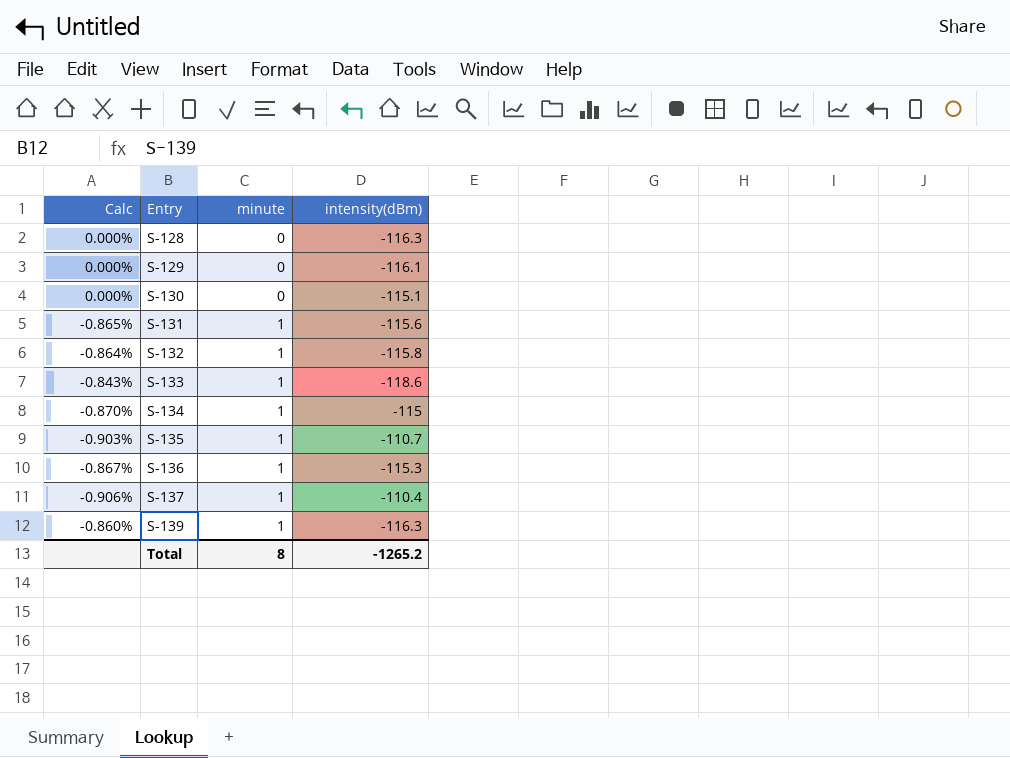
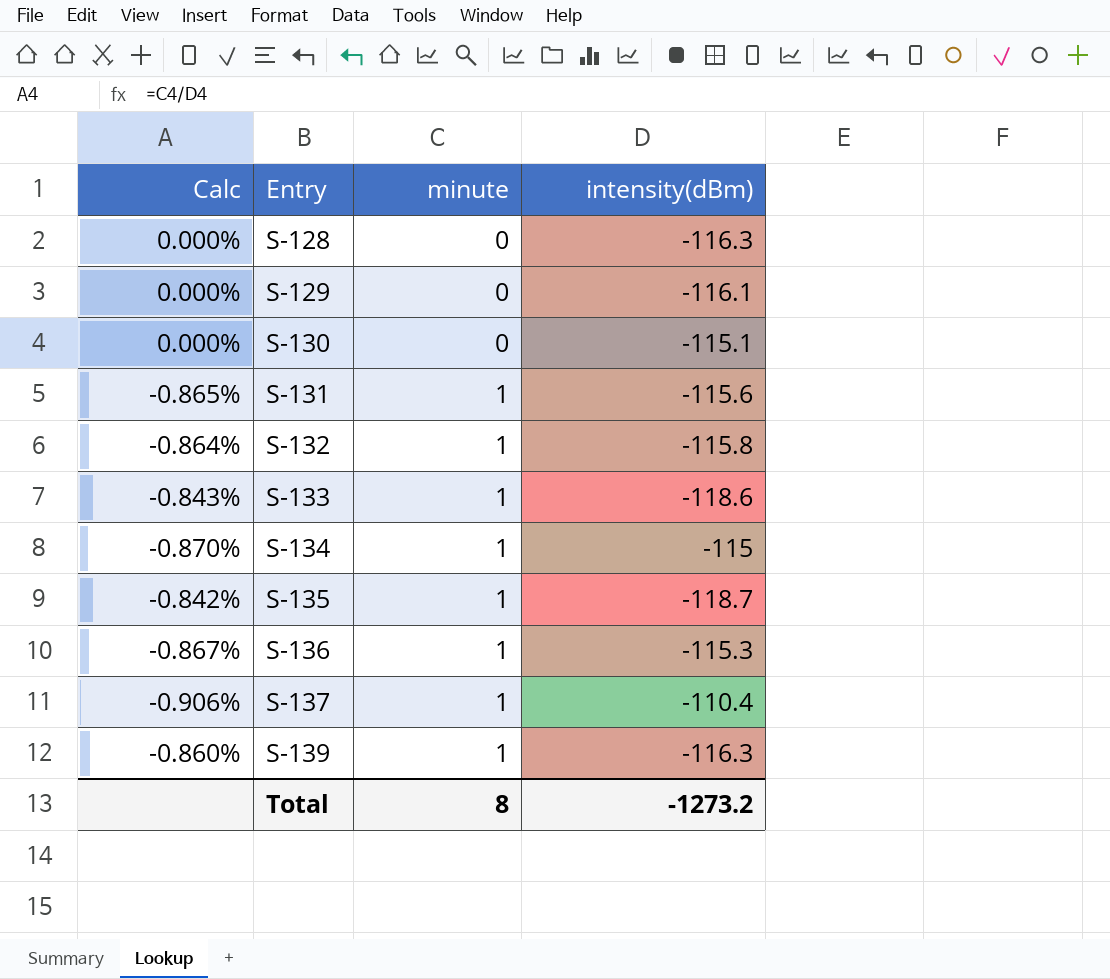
S-135 | Calc: -0.903% -> -0.842%
S-135 | intensity(dBm): -110.7 -> -118.7
Total | intensity(dBm): -1265.2 -> -1273.2

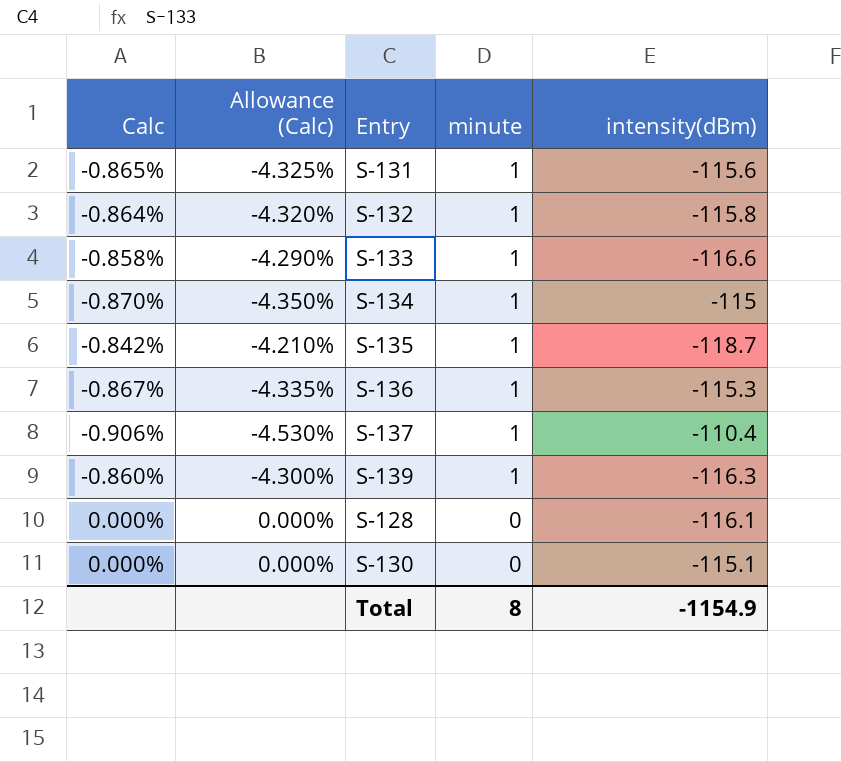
row order: Entry ascending -> minute descending
column Allowance (Calc) | formula: none -> [Calc] * 5
row S-129: 0.000% | 0 | -116.1 -> none
S-133 | Calc: -0.843% -> -0.858%
S-133 | intensity(dBm): -118.6 -> -116.6
S-128 | intensity(dBm): -116.3 -> -116.1
Total | intensity(dBm): -1273.2 -> -1154.9

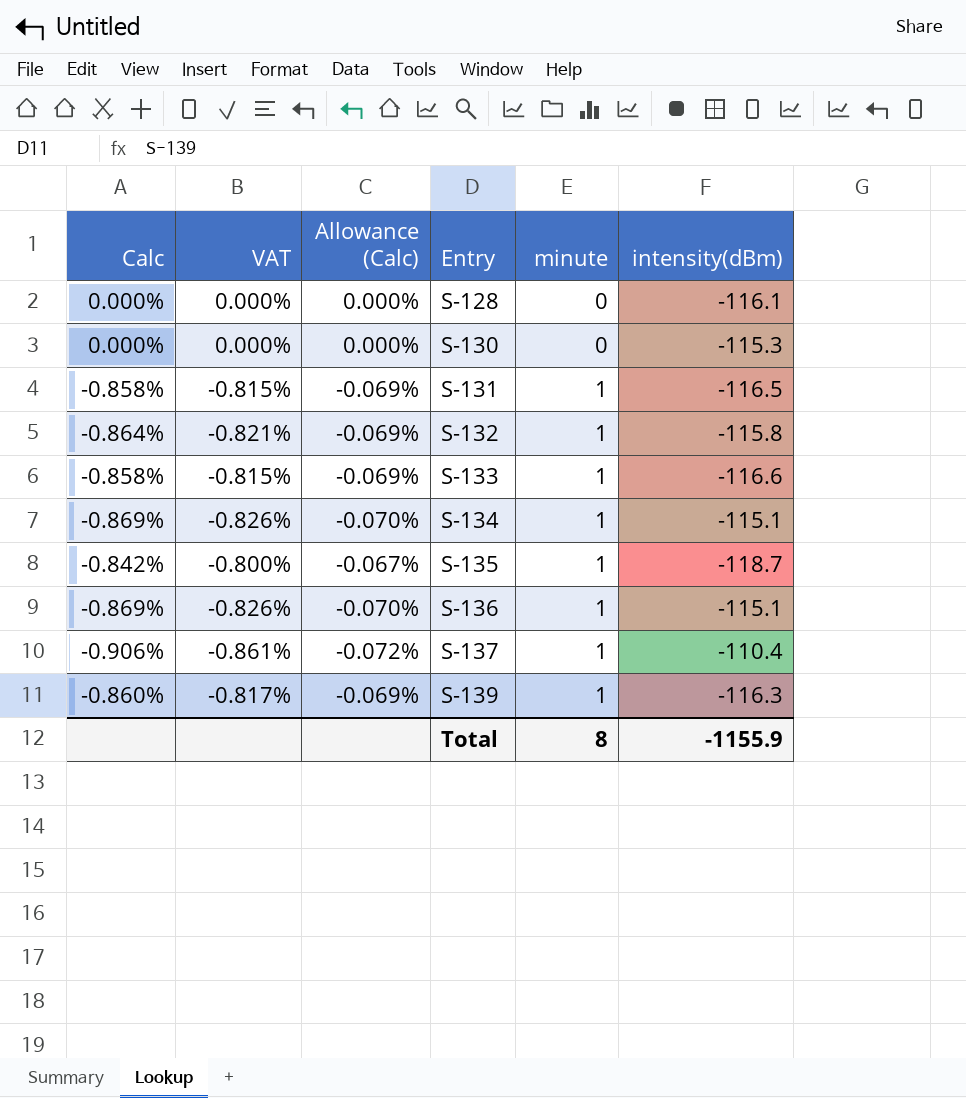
row order: minute descending -> Entry ascending
column VAT | formula: none -> [Calc] * 0.95
column Allowance (Calc) | formula: [Calc] * 5 -> [Calc] * 0.08
S-130 | intensity(dBm): -115.1 -> -115.3
S-131 | Calc: -0.865% -> -0.858%
S-131 | intensity(dBm): -115.6 -> -116.5
S-134 | Calc: -0.870% -> -0.869%
S-134 | intensity(dBm): -115 -> -115.1
S-136 | Calc: -0.867% -> -0.869%
S-136 | intensity(dBm): -115.3 -> -115.1
Total | intensity(dBm): -1154.9 -> -1155.9

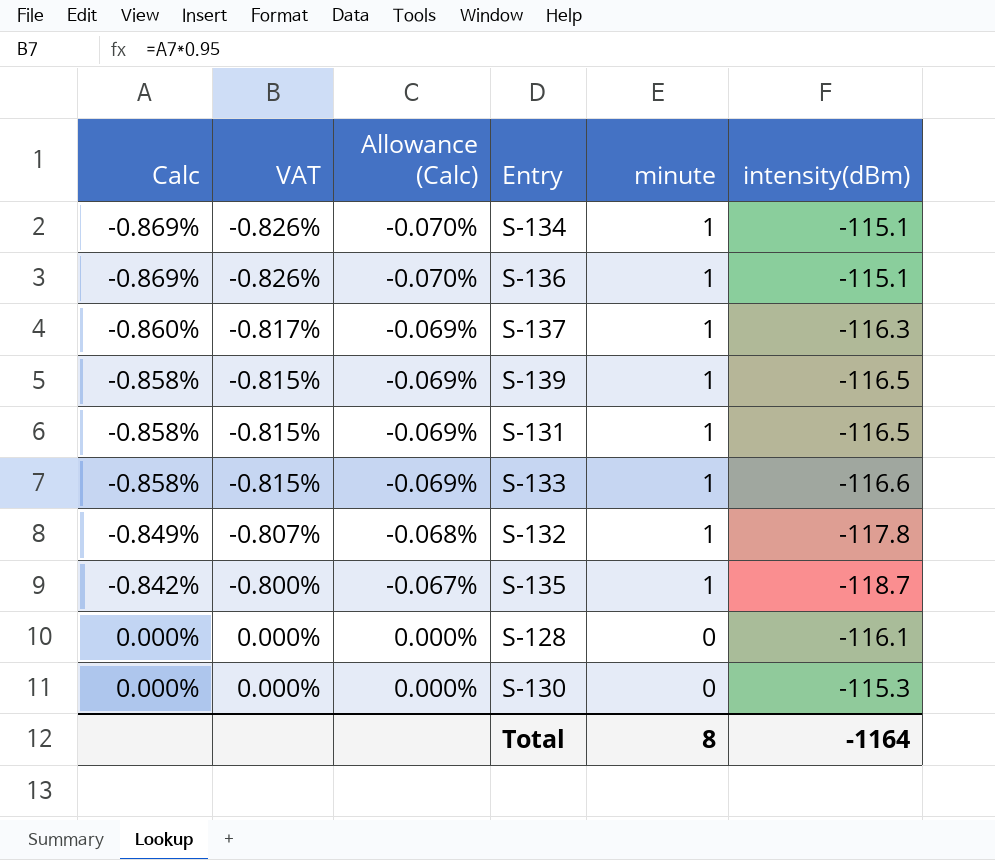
row order: Entry ascending -> Calc ascending
S-137 | Calc: -0.906% -> -0.860%
S-137 | VAT: -0.861% -> -0.817%
S-137 | Allowance (Calc): -0.072% -> -0.069%
S-137 | intensity(dBm): -110.4 -> -116.3
S-139 | Calc: -0.860% -> -0.858%
S-139 | VAT: -0.817% -> -0.815%
S-139 | intensity(dBm): -116.3 -> -116.5
S-132 | Calc: -0.864% -> -0.849%
S-132 | VAT: -0.821% -> -0.807%
S-132 | Allowance (Calc): -0.069% -> -0.068%
S-132 | intensity(dBm): -115.8 -> -117.8
Total | intensity(dBm): -1155.9 -> -1164

